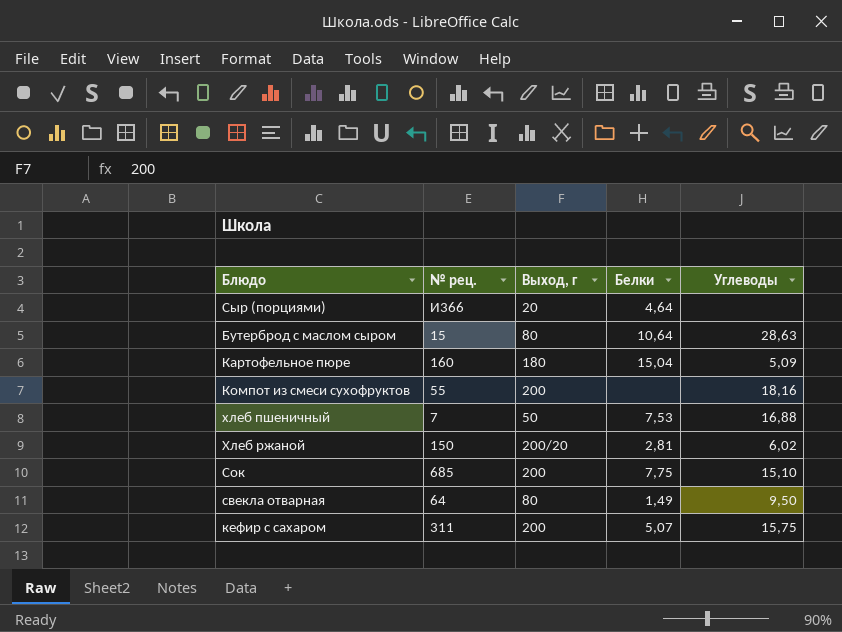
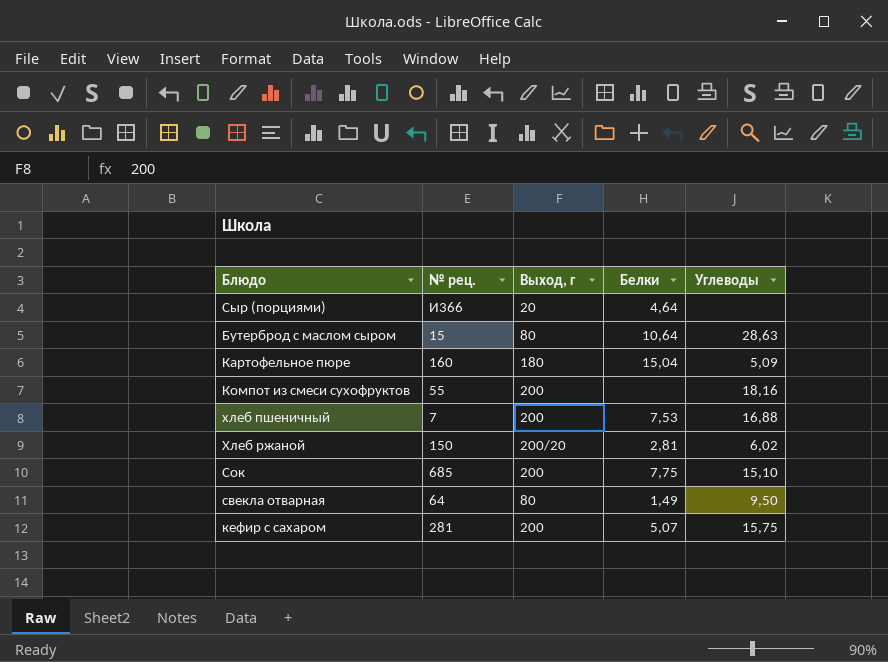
хлеб пшеничный | Выход, г: 50 -> 200
кефир с сахаром | № рец.: 311 -> 281

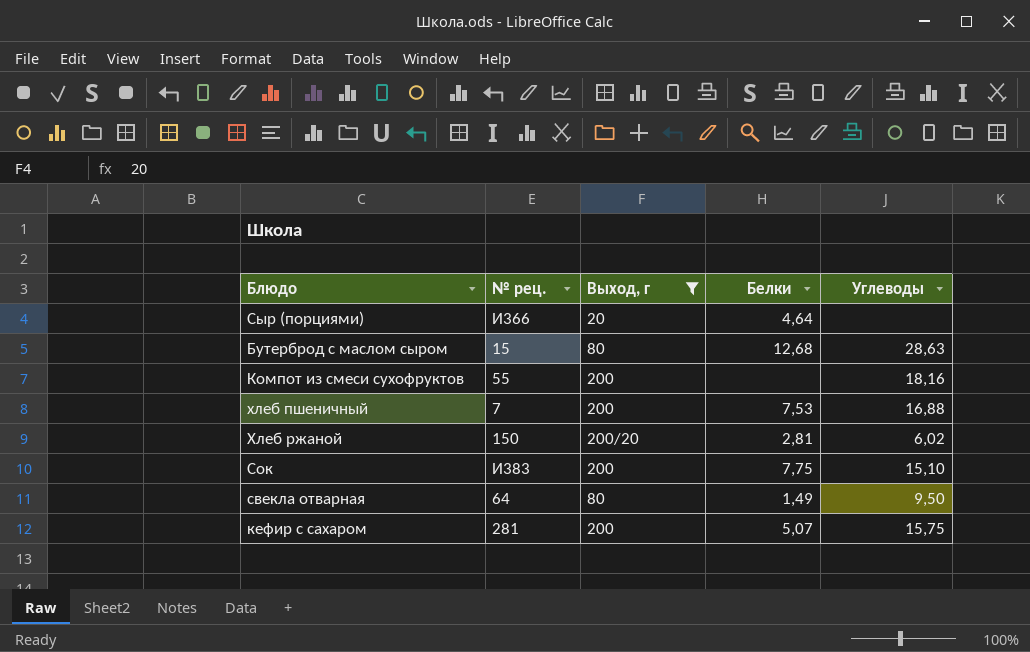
filter: none -> Выход, г != 180
Бутерброд с маслом сыром | Белки: 10,64 -> 12,68
Сок | № рец.: 685 -> И383

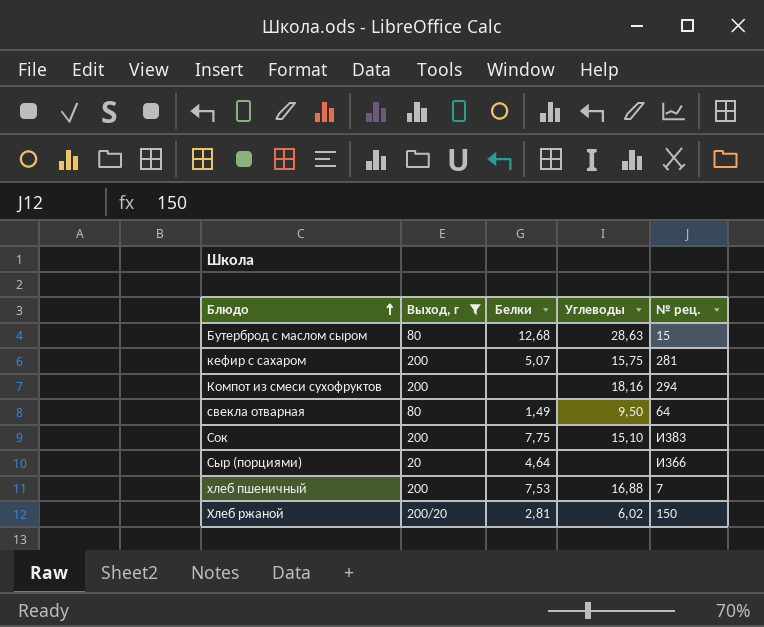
row order: none -> Блюдо ascending
column № рец. | position: 2 -> 5
Компот из смеси сухофруктов | № рец.: 55 -> 294

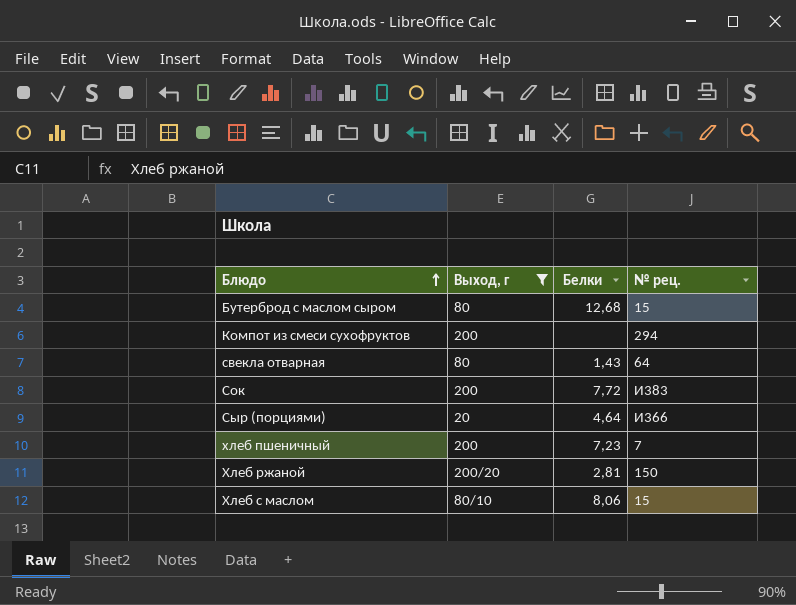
column Углеводы | position: 4 -> none
row кефир с сахаром: 200 | 5,07 | 15,75 | 281 -> none
свекла отварная | Белки: 1,49 -> 1,43
Сок | Белки: 7,75 -> 7,72
хлеб пшеничный | Белки: 7,53 -> 7,23
row Хлеб с маслом: none -> 80/10 | 8,06 | 15

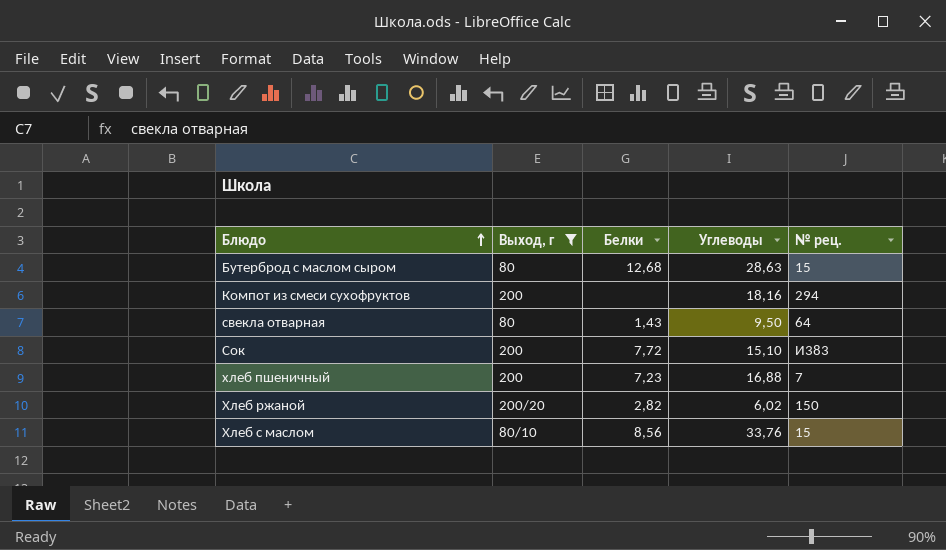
column Углеводы | position: none -> 4
row Сыр (порциями): 20 | 4,64 | И366 -> none
Хлеб ржаной | Белки: 2,81 -> 2,82
Хлеб с маслом | Белки: 8,06 -> 8,56

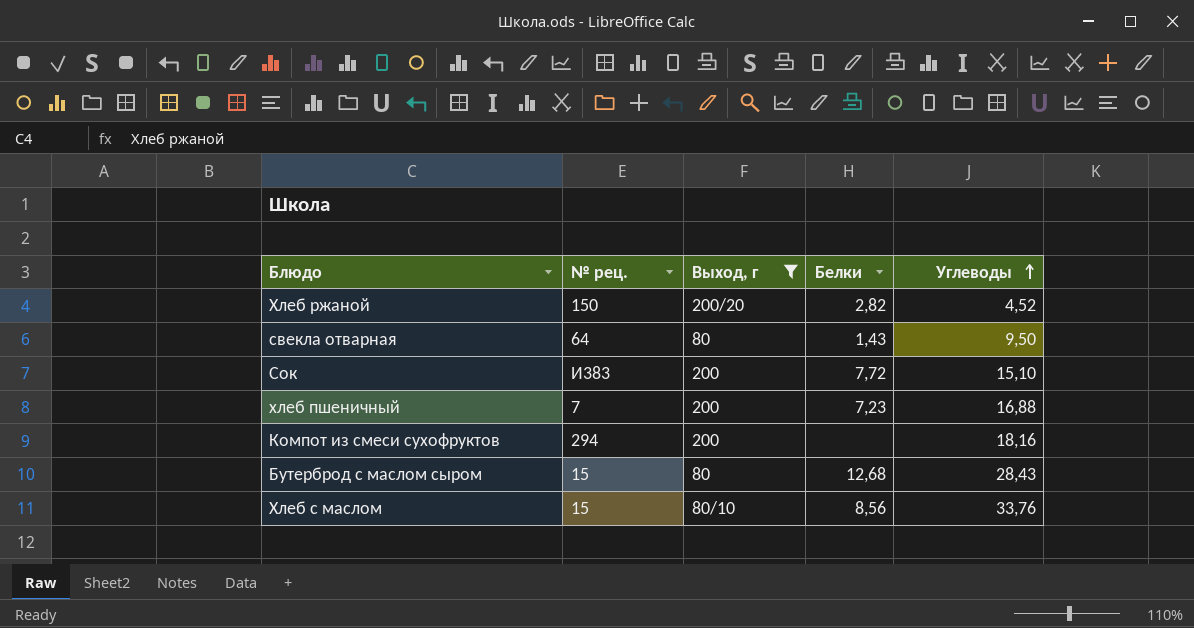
row order: Блюдо ascending -> Углеводы ascending
column № рец. | position: 5 -> 2
Хлеб ржаной | Углеводы: 6,02 -> 4,52
Бутерброд с маслом сыром | Углеводы: 28,63 -> 28,43

